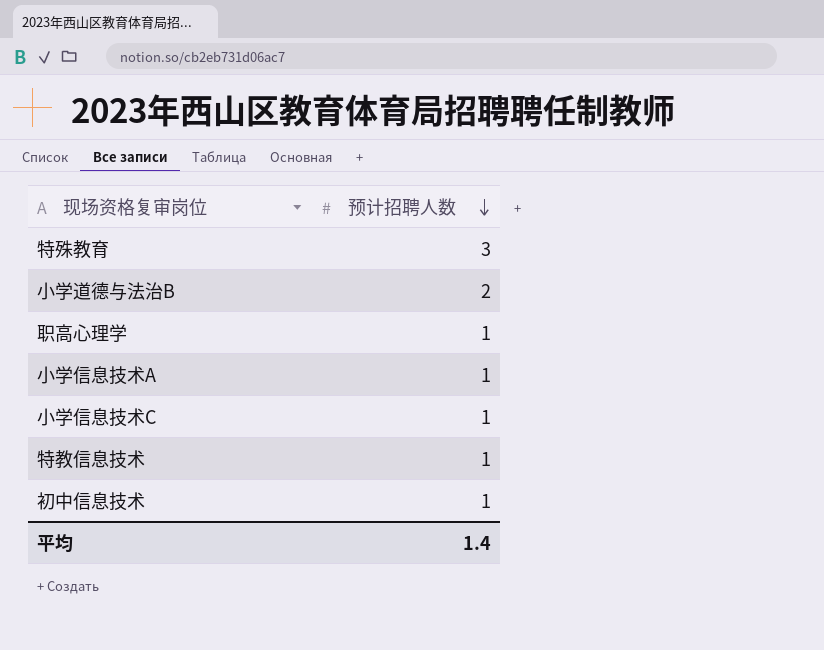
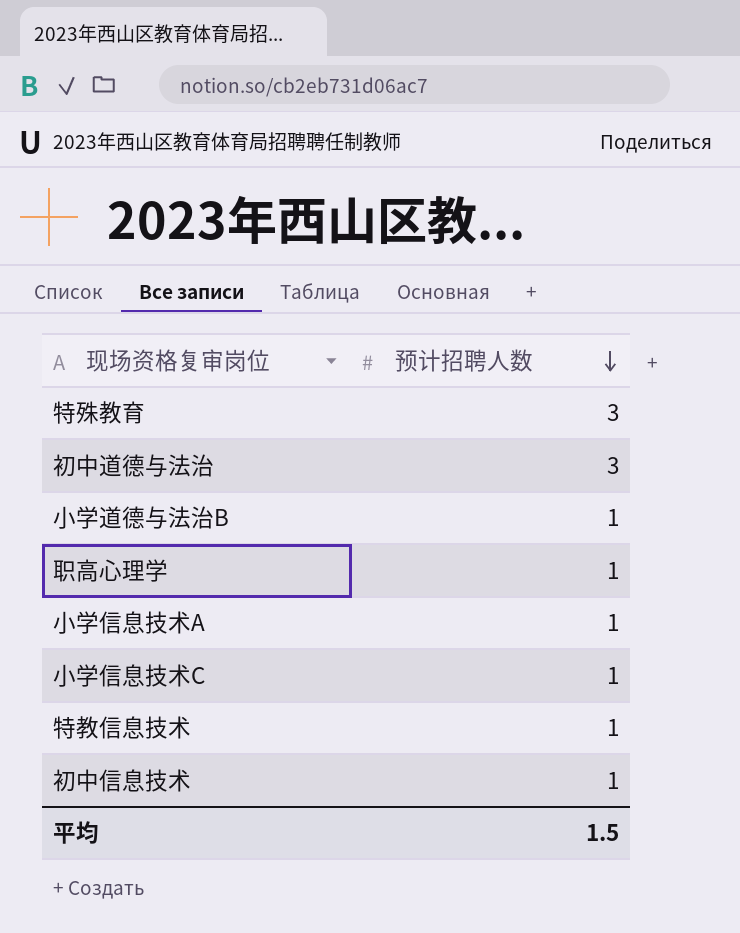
row 初中道德与法治: none -> 3
小学道德与法治B | 预计招聘人数: 2 -> 1
平均 | 预计招聘人数: 1.4 -> 1.5

